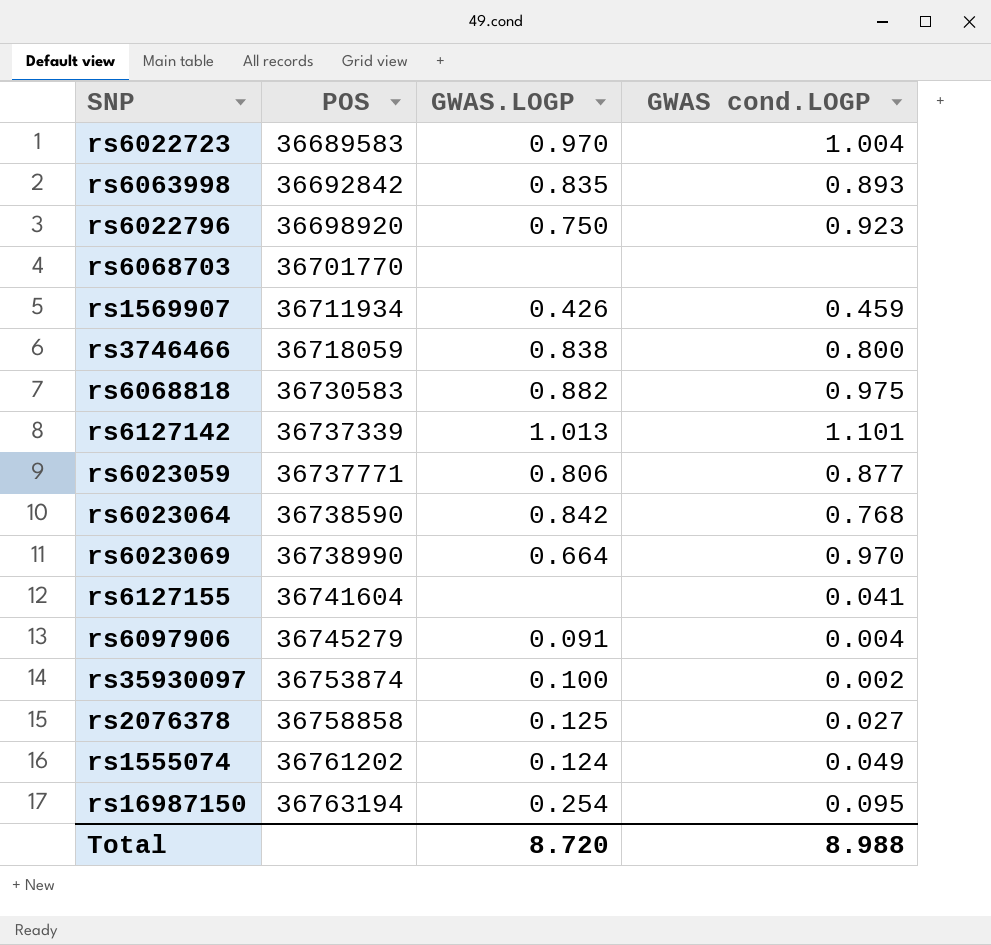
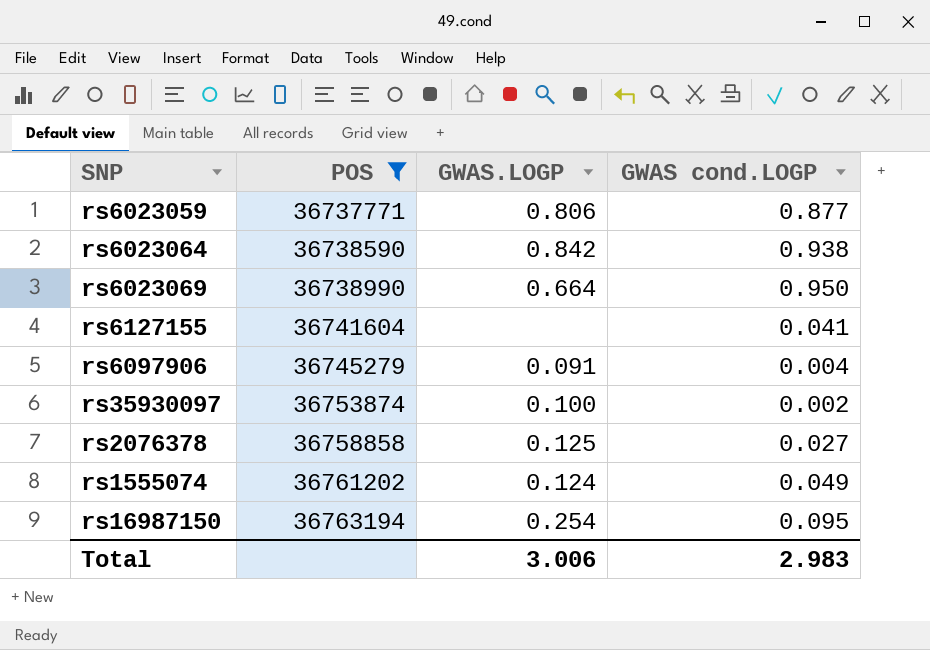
filter: none -> POS >= 36737771
rs6023064 | GWAS cond.LOGP: 0.768 -> 0.938
rs6023069 | GWAS cond.LOGP: 0.970 -> 0.950
Total | GWAS.LOGP: 8.720 -> 3.006
Total | GWAS cond.LOGP: 8.988 -> 2.983

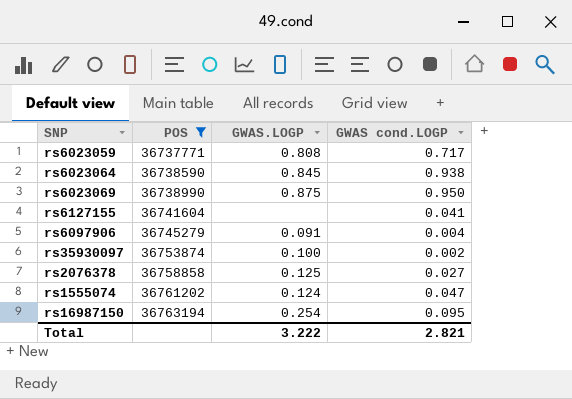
rs6023059 | GWAS.LOGP: 0.806 -> 0.808
rs6023059 | GWAS cond.LOGP: 0.877 -> 0.717
rs6023064 | GWAS.LOGP: 0.842 -> 0.845
rs6023069 | GWAS.LOGP: 0.664 -> 0.875
rs1555074 | GWAS cond.LOGP: 0.049 -> 0.047
Total | GWAS.LOGP: 3.006 -> 3.222
Total | GWAS cond.LOGP: 2.983 -> 2.821

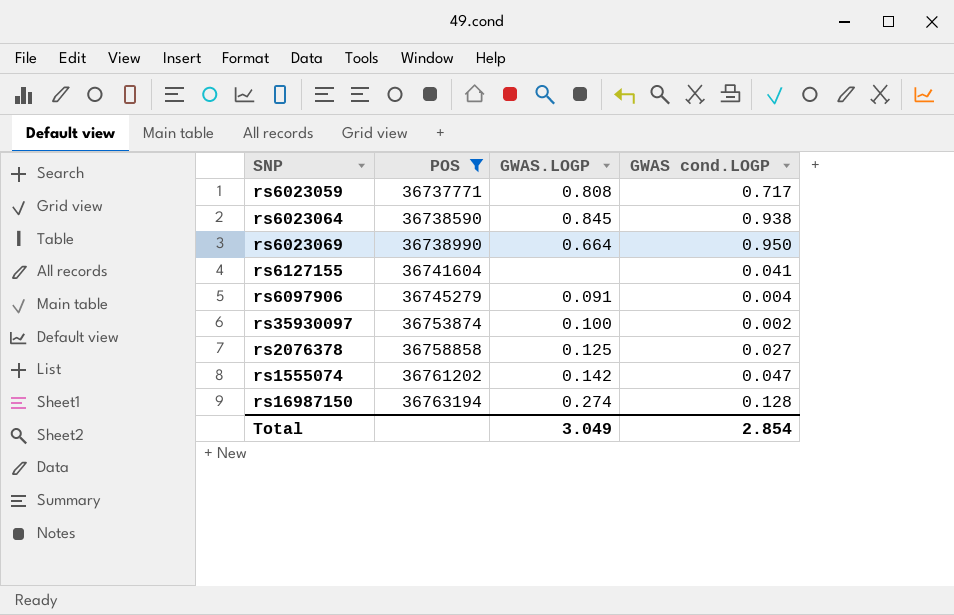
rs6023069 | GWAS.LOGP: 0.875 -> 0.664
rs1555074 | GWAS.LOGP: 0.124 -> 0.142
rs16987150 | GWAS.LOGP: 0.254 -> 0.274
rs16987150 | GWAS cond.LOGP: 0.095 -> 0.128
Total | GWAS.LOGP: 3.222 -> 3.049
Total | GWAS cond.LOGP: 2.821 -> 2.854

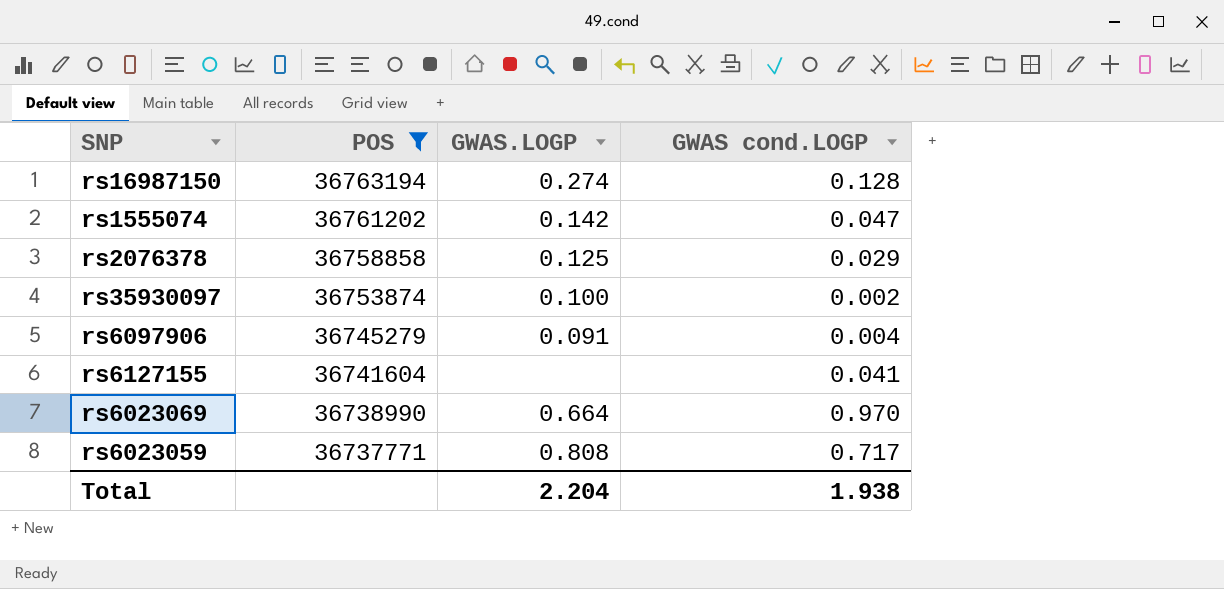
row order: POS ascending -> POS descending
row rs6023064: 36738590 | 0.845 | 0.938 -> none
rs2076378 | GWAS cond.LOGP: 0.027 -> 0.029
rs6023069 | GWAS cond.LOGP: 0.950 -> 0.970
Total | GWAS.LOGP: 3.049 -> 2.204
Total | GWAS cond.LOGP: 2.854 -> 1.938

